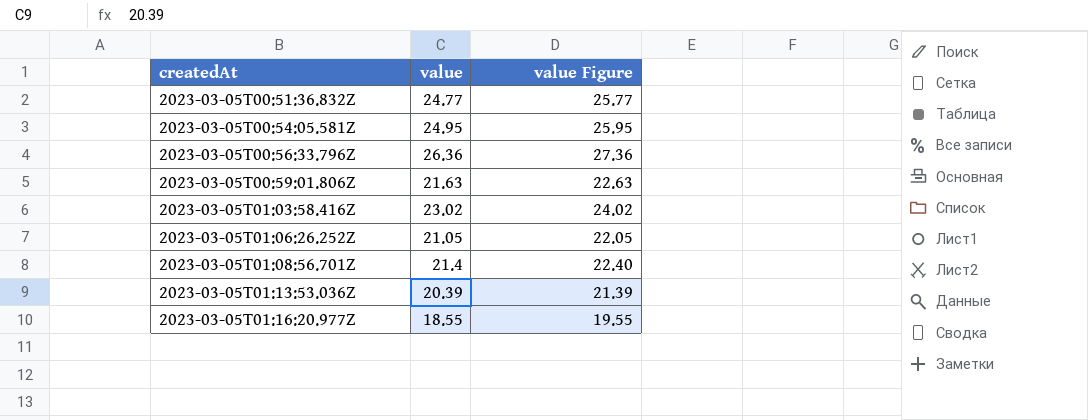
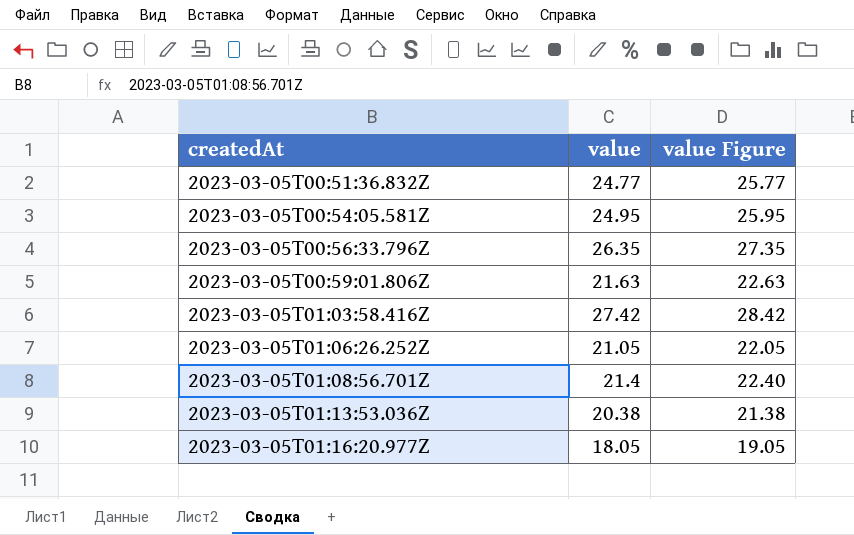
2023-03-05T00:56:33.796Z | value: 26.36 -> 26.35
2023-03-05T00:56:33.796Z | value Figure: 27.36 -> 27.35
2023-03-05T01:03:58.416Z | value: 23.02 -> 27.42
2023-03-05T01:03:58.416Z | value Figure: 24.02 -> 28.42
2023-03-05T01:13:53.036Z | value: 20.39 -> 20.38
2023-03-05T01:13:53.036Z | value Figure: 21.39 -> 21.38
2023-03-05T01:16:20.977Z | value: 18.55 -> 18.05
2023-03-05T01:16:20.977Z | value Figure: 19.55 -> 19.05

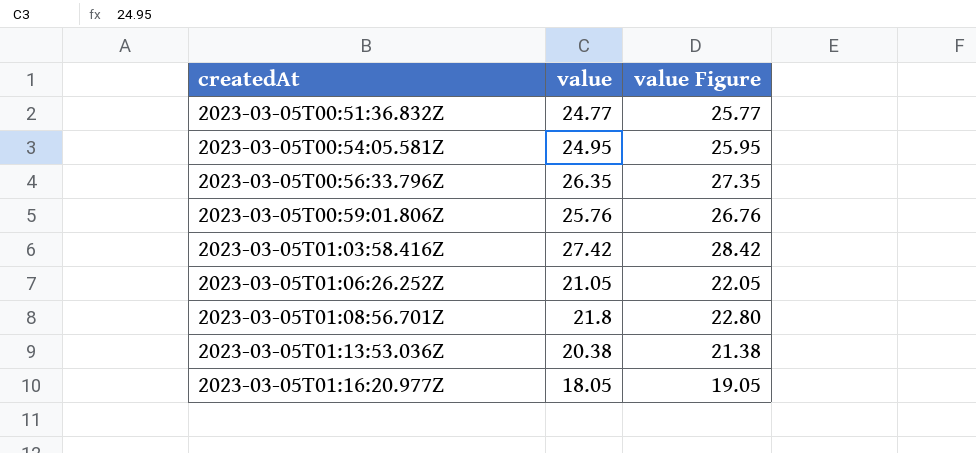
2023-03-05T00:59:01.806Z | value: 21.63 -> 25.76
2023-03-05T00:59:01.806Z | value Figure: 22.63 -> 26.76
2023-03-05T01:08:56.701Z | value: 21.4 -> 21.8
2023-03-05T01:08:56.701Z | value Figure: 22.40 -> 22.80

